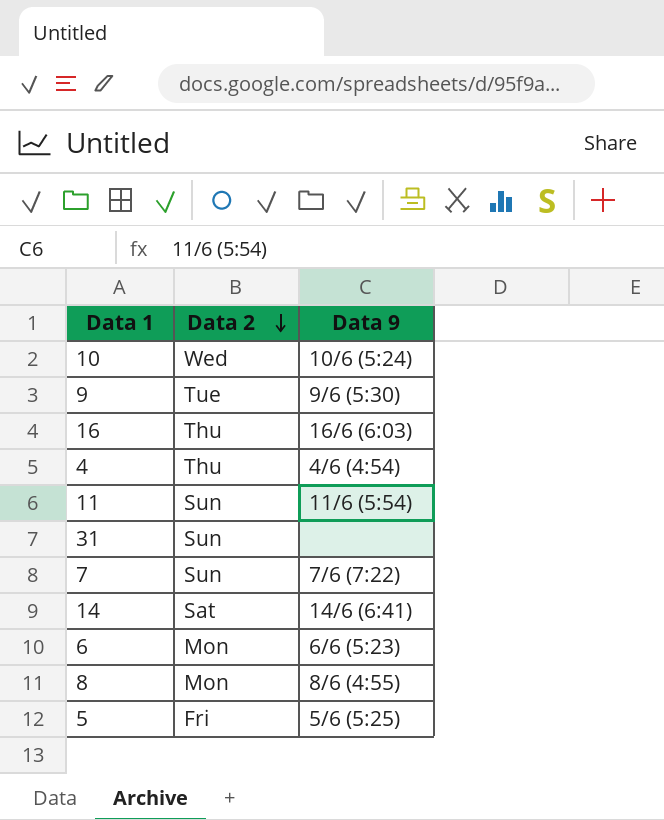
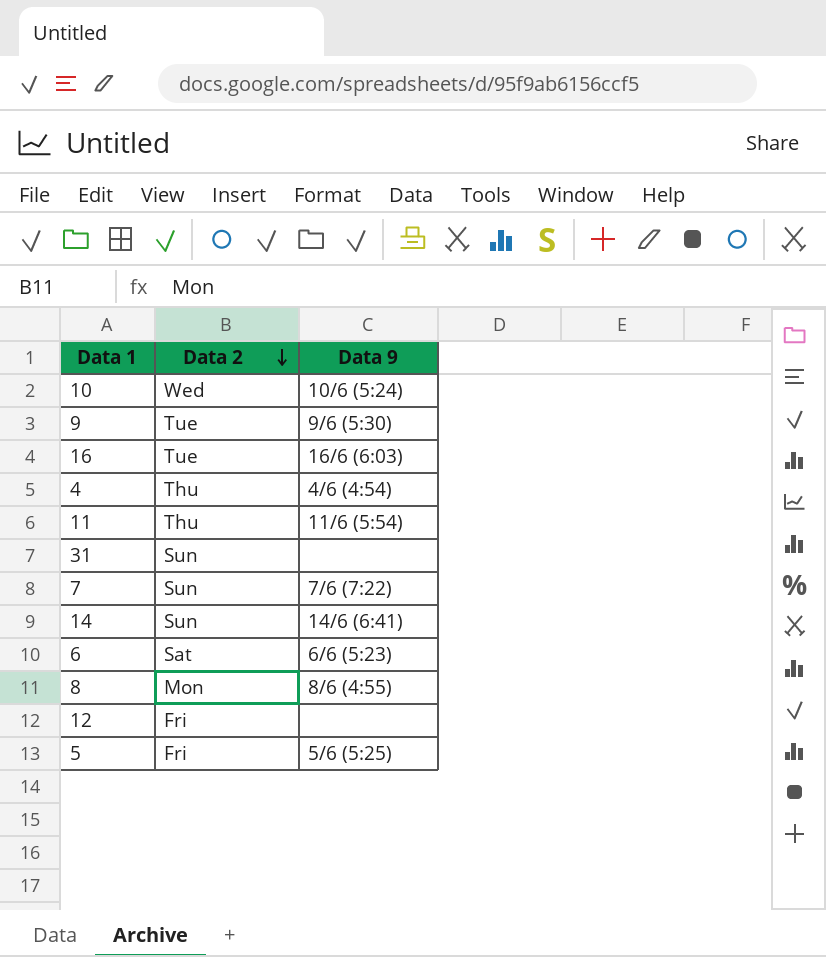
16 | Data 2: Thu -> Tue
11 | Data 2: Sun -> Thu
14 | Data 2: Sat -> Sun
6 | Data 2: Mon -> Sat
row 12: none -> Fri | none

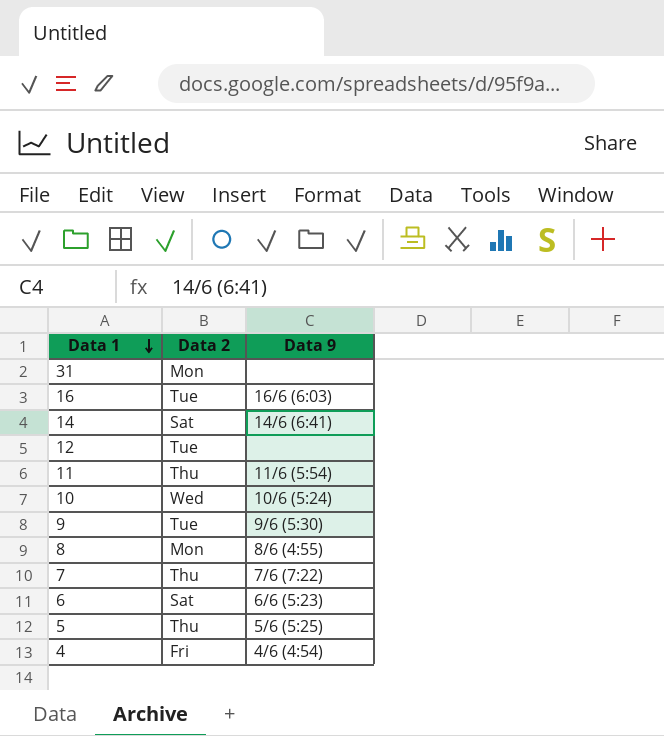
row order: Data 2 descending -> Data 1 descending
31 | Data 2: Sun -> Mon
14 | Data 2: Sun -> Sat
12 | Data 2: Fri -> Tue
7 | Data 2: Sun -> Thu
5 | Data 2: Fri -> Thu
4 | Data 2: Thu -> Fri

